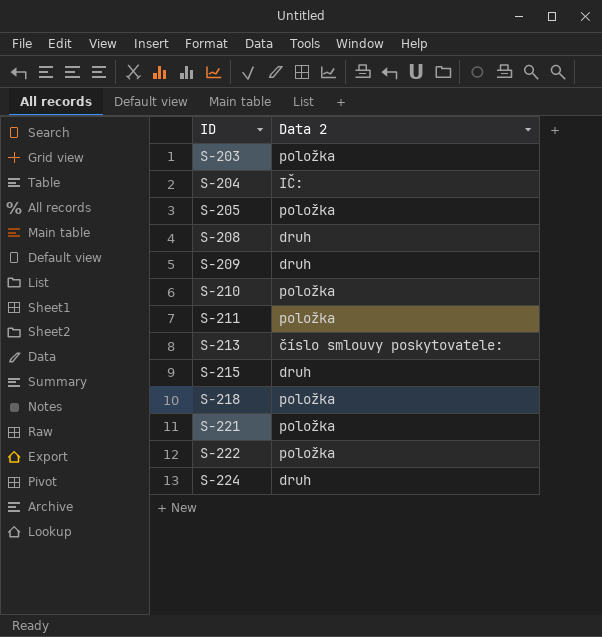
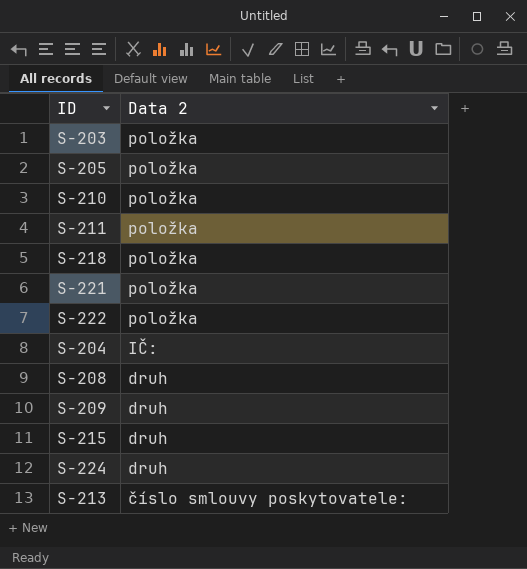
row order: ID ascending -> Data 2 descending

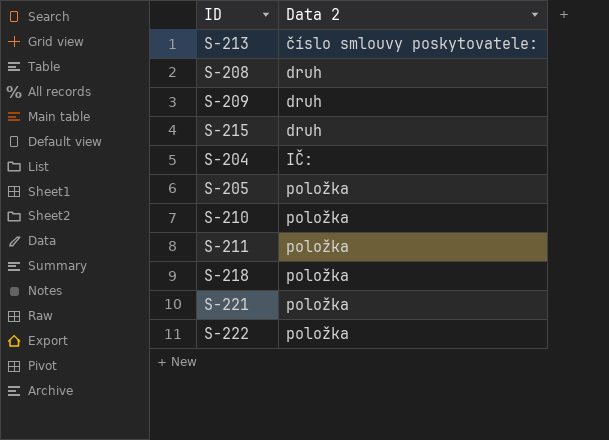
row order: Data 2 descending -> Data 2 ascending
row S-203: položka -> none
row S-224: druh -> none

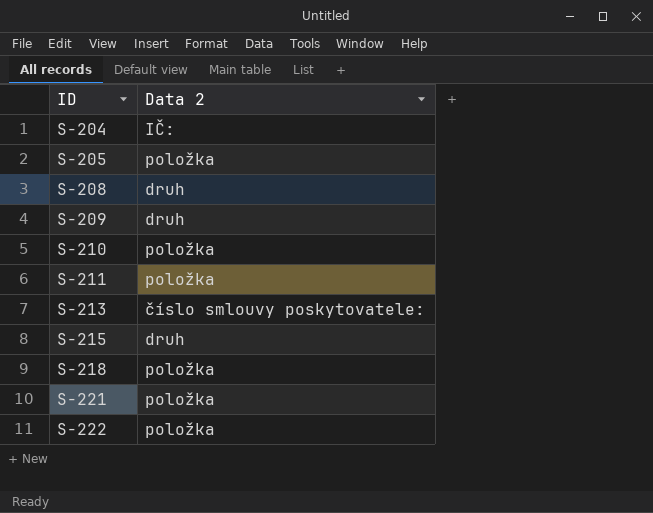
row order: Data 2 ascending -> ID ascending

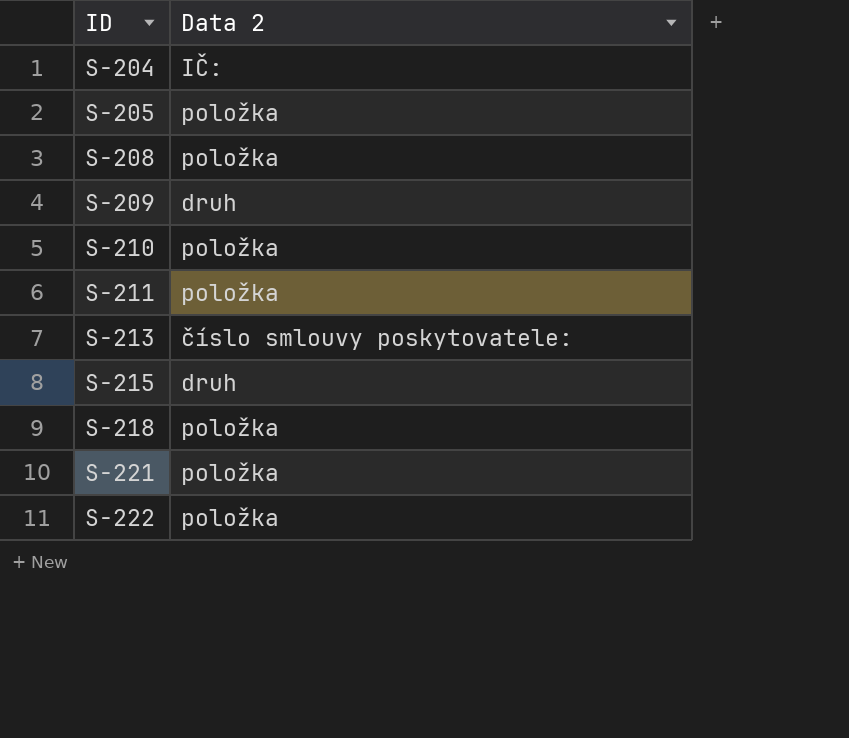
S-208 | Data 2: druh -> položka

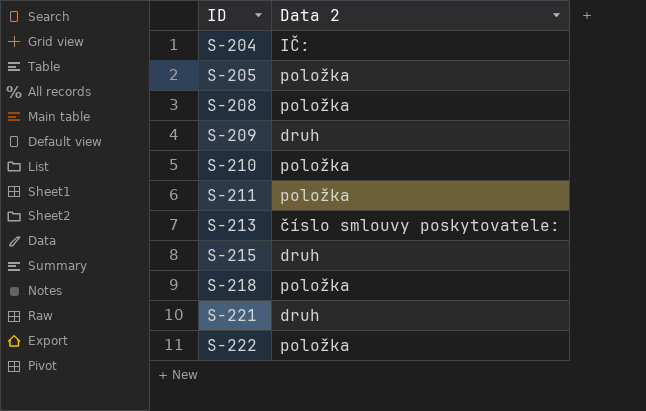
S-221 | Data 2: položka -> druh

